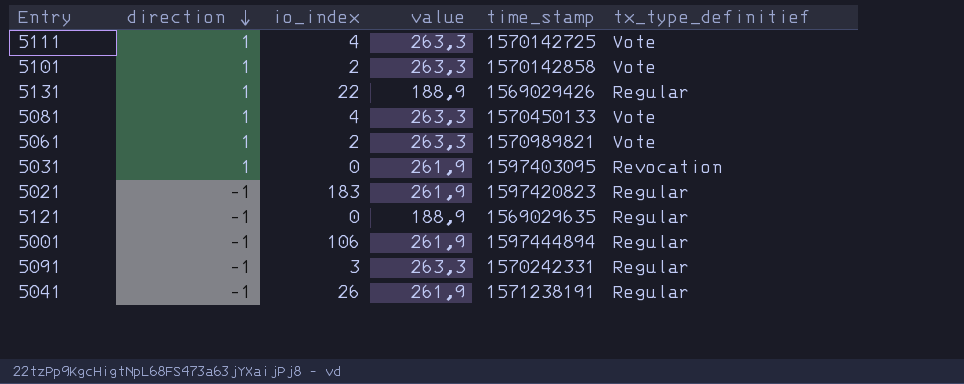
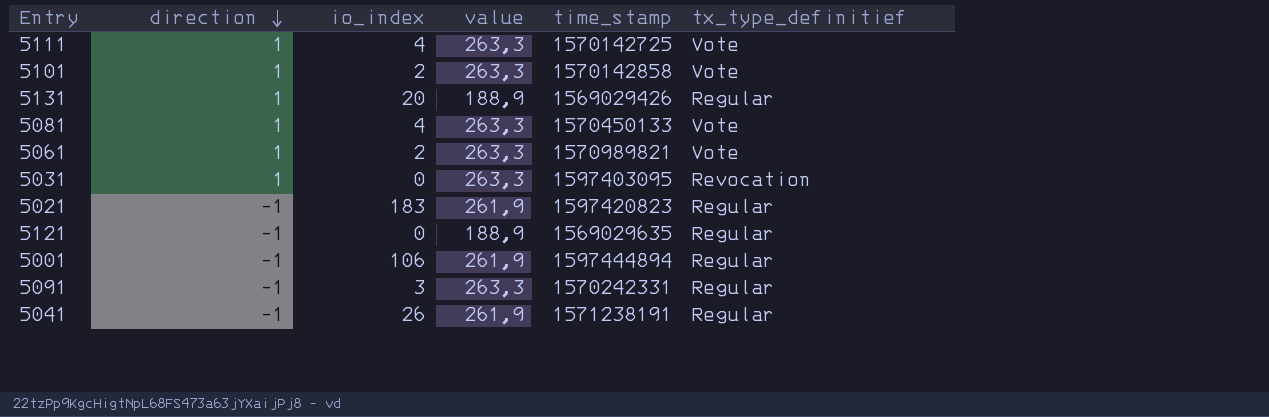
5131 | io_index: 22 -> 20
5031 | value: 261,9 -> 263,3

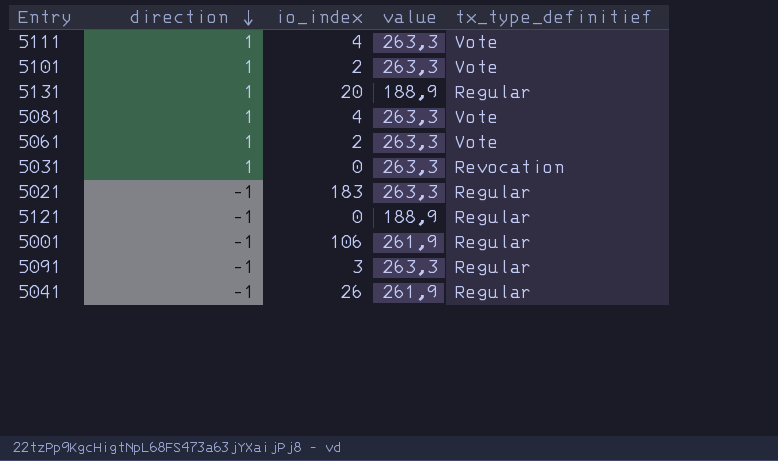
column time_stamp | position: 5 -> none
5021 | value: 261,9 -> 263,3

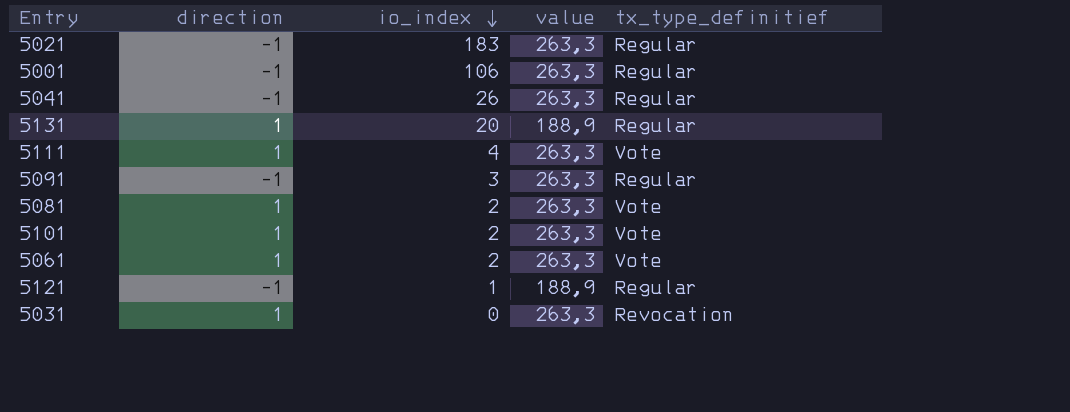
row order: direction descending -> io_index descending
5001 | value: 261,9 -> 263,3
5041 | value: 261,9 -> 263,3
5081 | io_index: 4 -> 2
5121 | io_index: 0 -> 1

